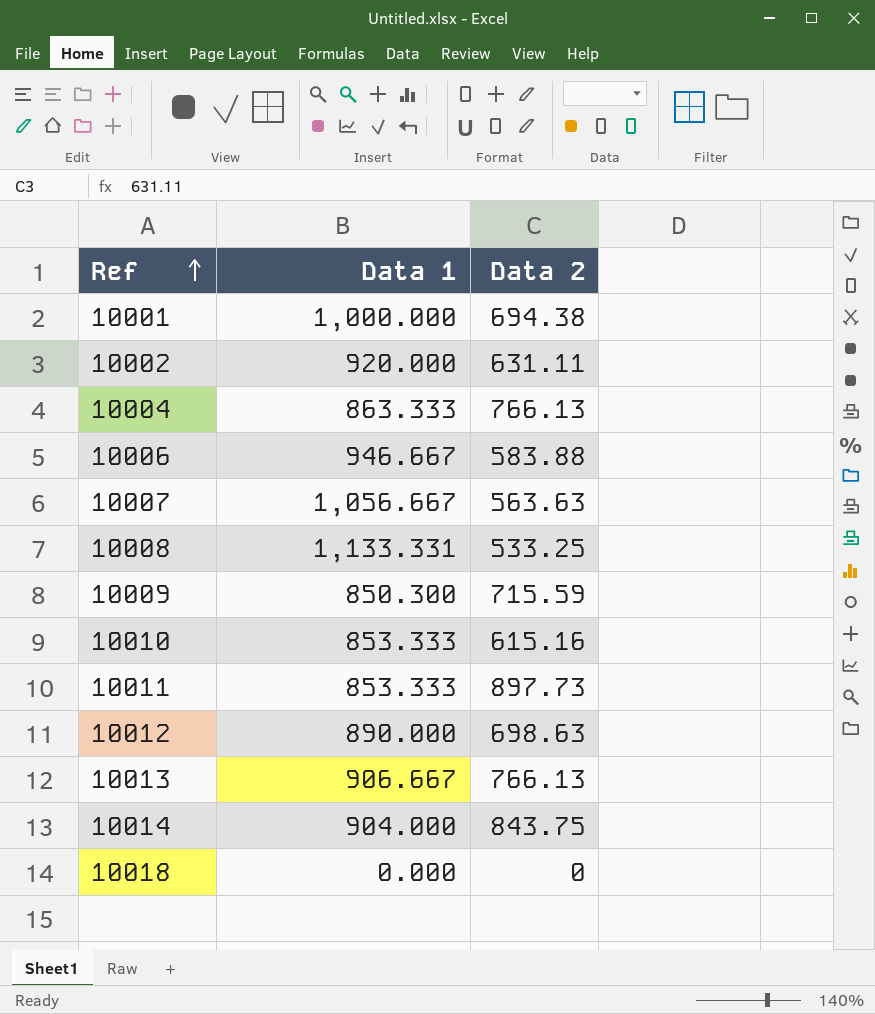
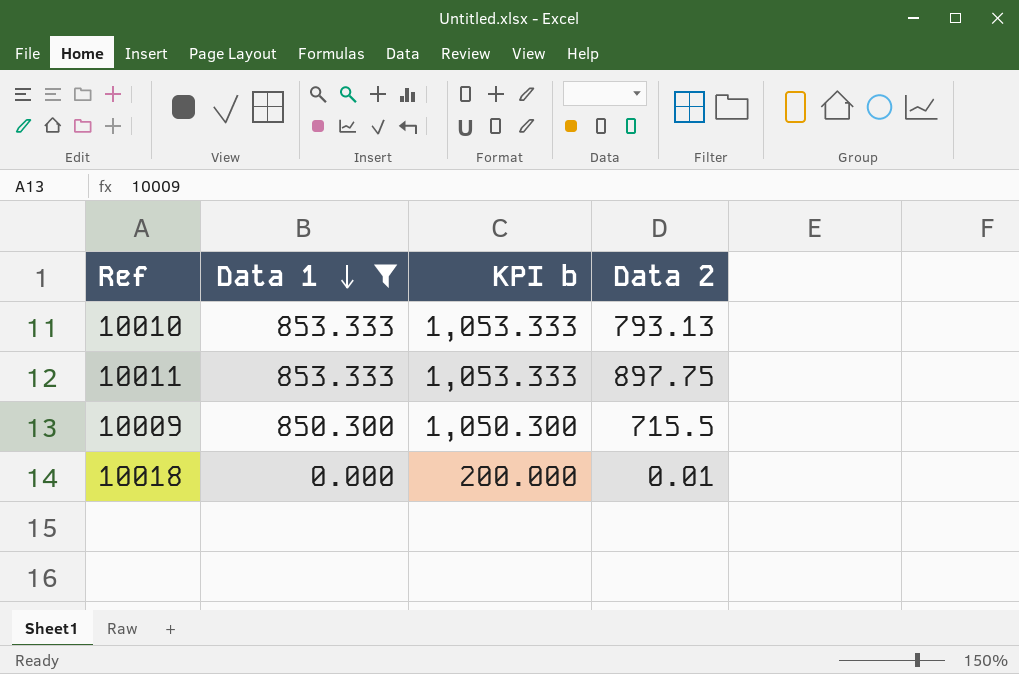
filter: none -> Data 1 <= 853.333
row order: Ref ascending -> Data 1 descending
column KPI b | formula: none -> [Data 1] + 200
10010 | Data 2: 615.16 -> 793.13
10011 | Data 2: 897.73 -> 897.75
10009 | Data 2: 715.59 -> 715.5
10018 | Data 2: 0 -> 0.01

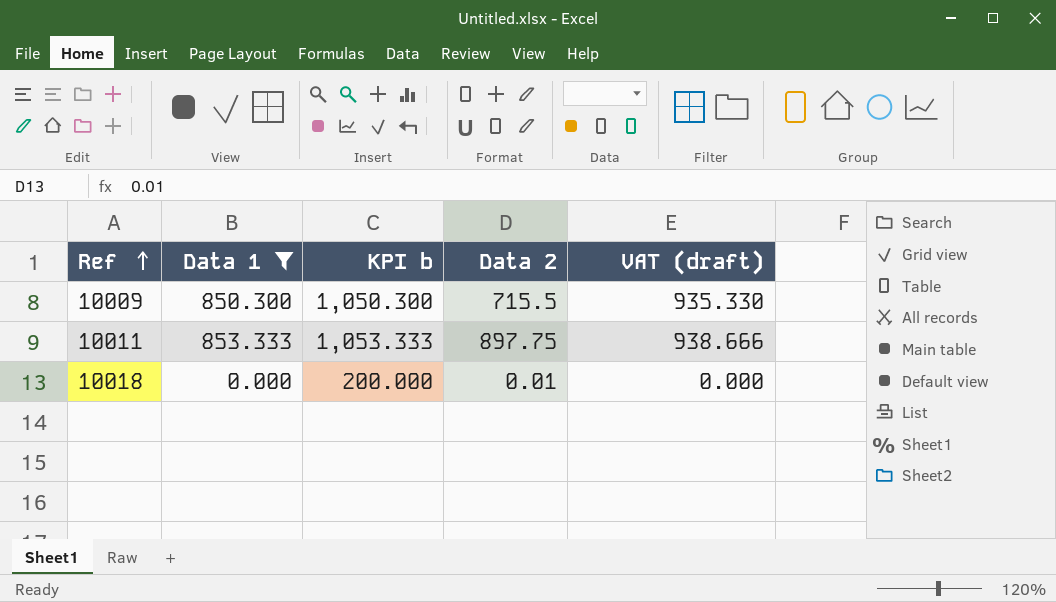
row order: Data 1 descending -> Ref ascending
column VAT (draft) | formula: none -> [Data 1] * 1.1
row 10010: 853.333 | 1,053.333 | 793.13 -> none

